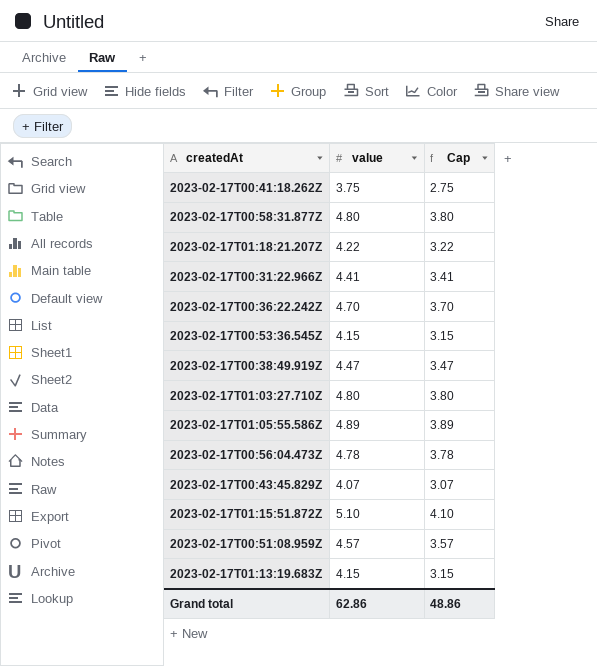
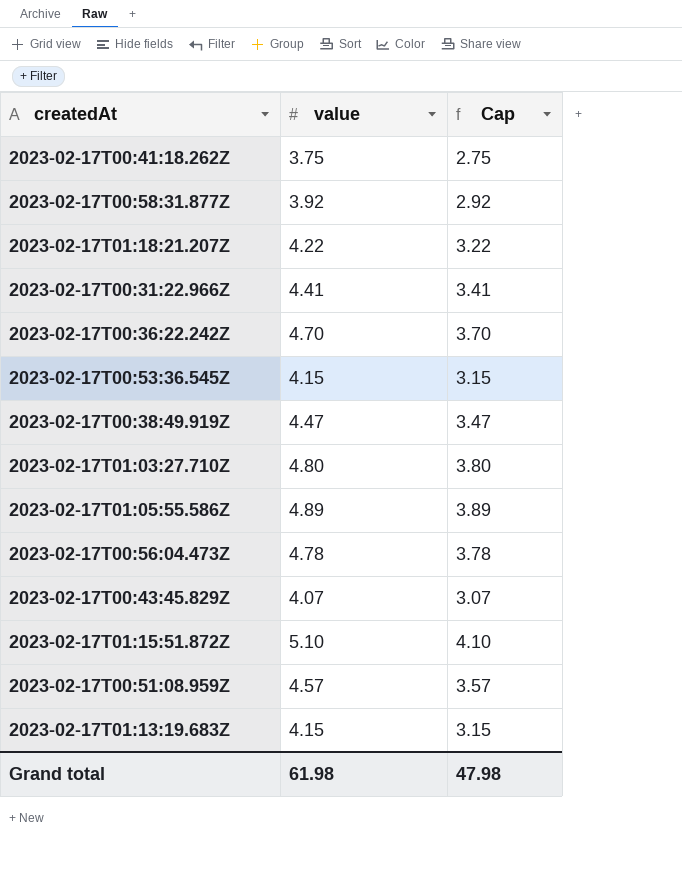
2023-02-17T00:58:31.877Z | value: 4.80 -> 3.92
2023-02-17T00:58:31.877Z | Cap: 3.80 -> 2.92
Grand total | value: 62.86 -> 61.98
Grand total | Cap: 48.86 -> 47.98

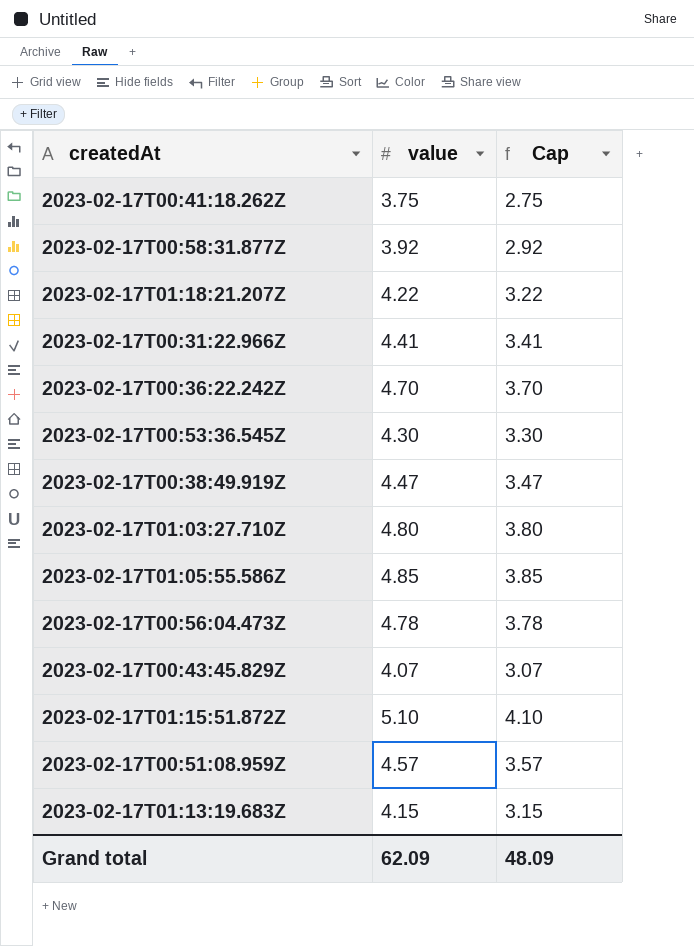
2023-02-17T00:53:36.545Z | value: 4.15 -> 4.30
2023-02-17T00:53:36.545Z | Cap: 3.15 -> 3.30
2023-02-17T01:05:55.586Z | value: 4.89 -> 4.85
2023-02-17T01:05:55.586Z | Cap: 3.89 -> 3.85
Grand total | value: 61.98 -> 62.09
Grand total | Cap: 47.98 -> 48.09

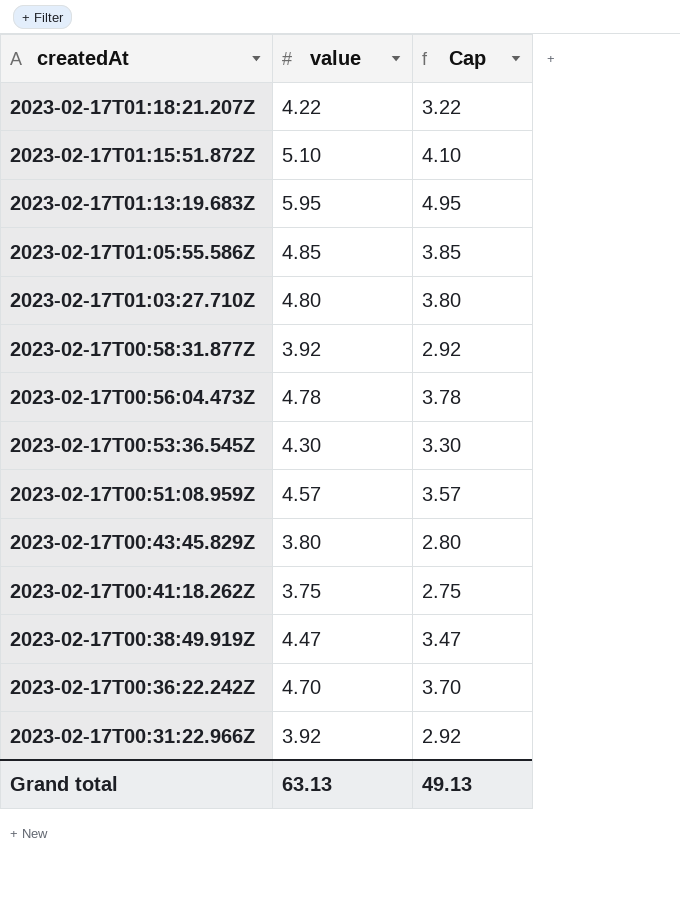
row order: none -> createdAt descending
2023-02-17T01:13:19.683Z | value: 4.15 -> 5.95
2023-02-17T01:13:19.683Z | Cap: 3.15 -> 4.95
2023-02-17T00:43:45.829Z | value: 4.07 -> 3.80
2023-02-17T00:43:45.829Z | Cap: 3.07 -> 2.80
2023-02-17T00:31:22.966Z | value: 4.41 -> 3.92
2023-02-17T00:31:22.966Z | Cap: 3.41 -> 2.92
Grand total | value: 62.09 -> 63.13
Grand total | Cap: 48.09 -> 49.13

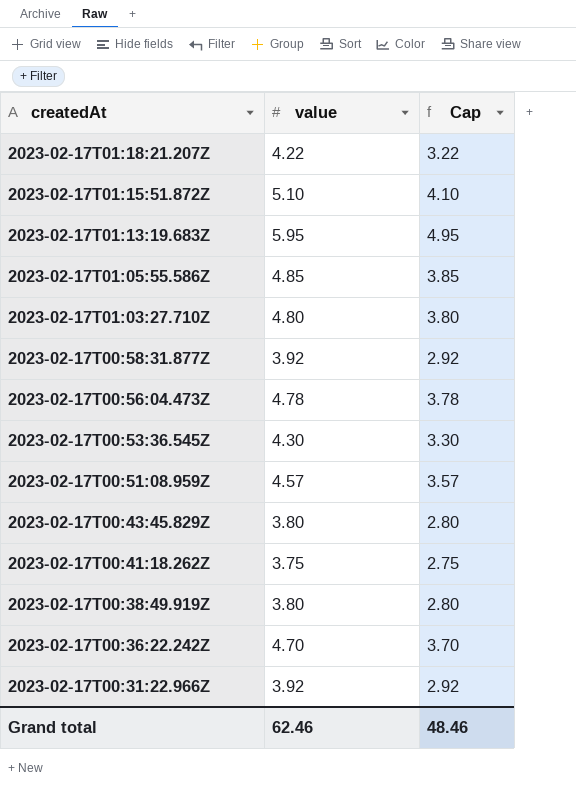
2023-02-17T00:38:49.919Z | value: 4.47 -> 3.80
2023-02-17T00:38:49.919Z | Cap: 3.47 -> 2.80
Grand total | value: 63.13 -> 62.46
Grand total | Cap: 49.13 -> 48.46

